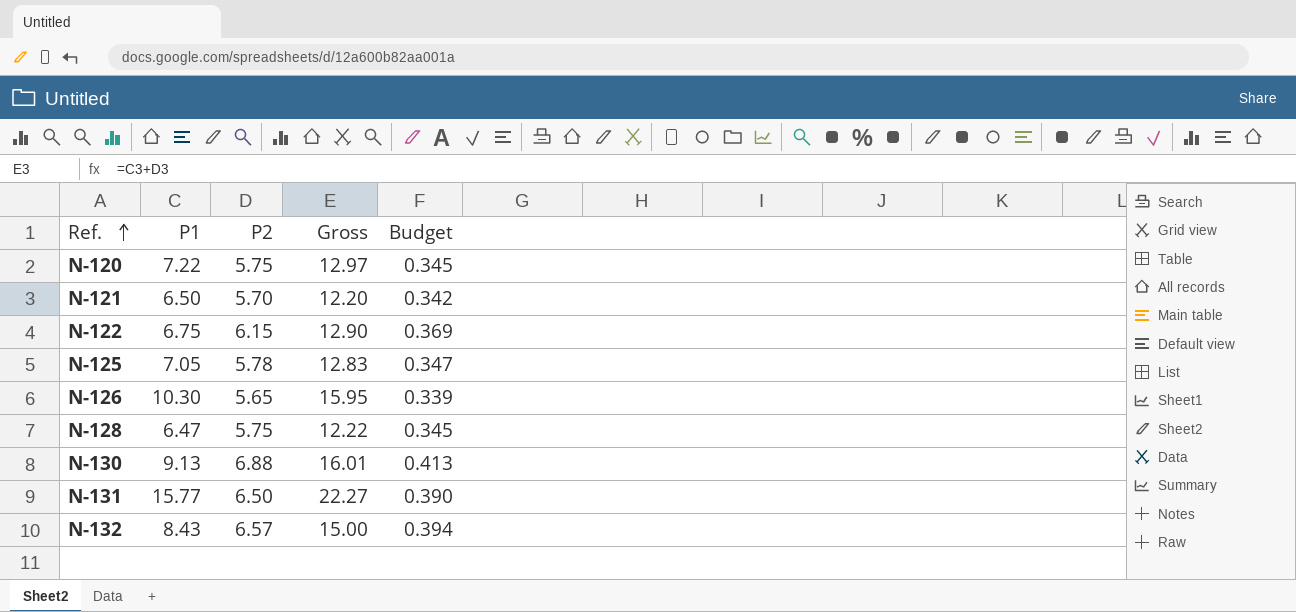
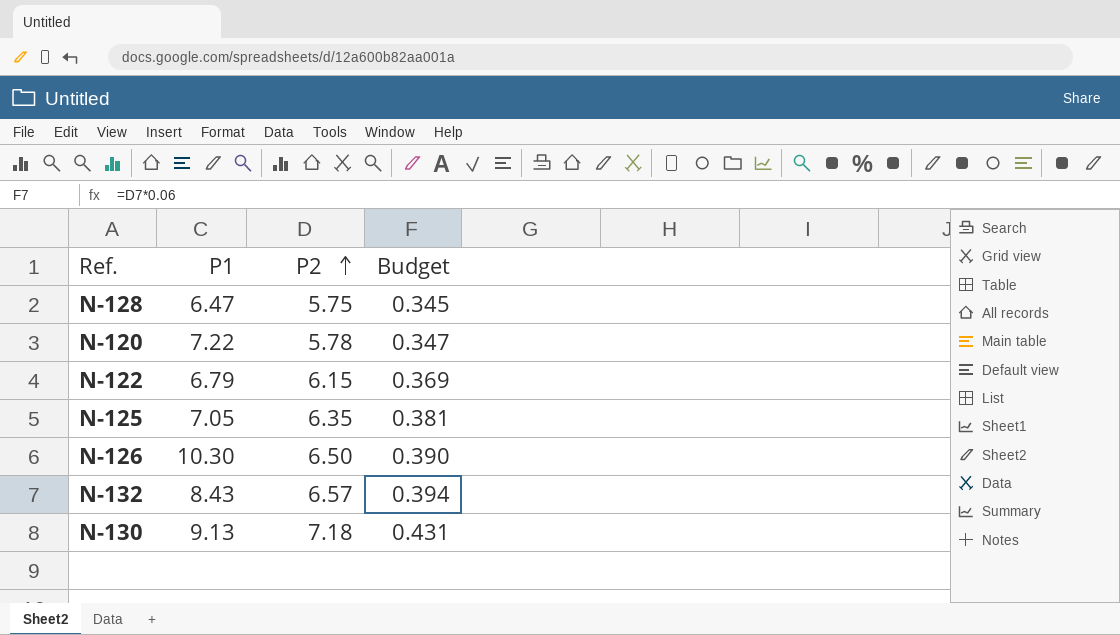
row order: Ref. ascending -> P2 ascending
column Gross | formula: [P1] + [P2] -> none
row N-121: 6.50 | 5.70 | 12.20 | 0.342 -> none
row N-131: 15.77 | 6.50 | 22.27 | 0.390 -> none
N-120 | P2: 5.75 -> 5.78
N-120 | Budget: 0.345 -> 0.347
N-122 | P1: 6.75 -> 6.79
N-125 | P2: 5.78 -> 6.35
N-125 | Budget: 0.347 -> 0.381
N-126 | P2: 5.65 -> 6.50
N-126 | Budget: 0.339 -> 0.390
N-130 | P2: 6.88 -> 7.18
N-130 | Budget: 0.413 -> 0.431

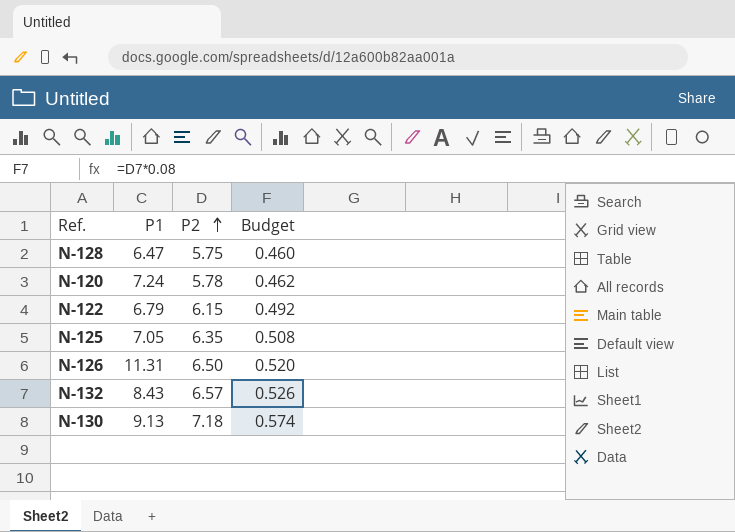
column Budget | formula: [P2] * 0.06 -> [P2] * 0.08
N-120 | P1: 7.22 -> 7.24
N-126 | P1: 10.30 -> 11.31

